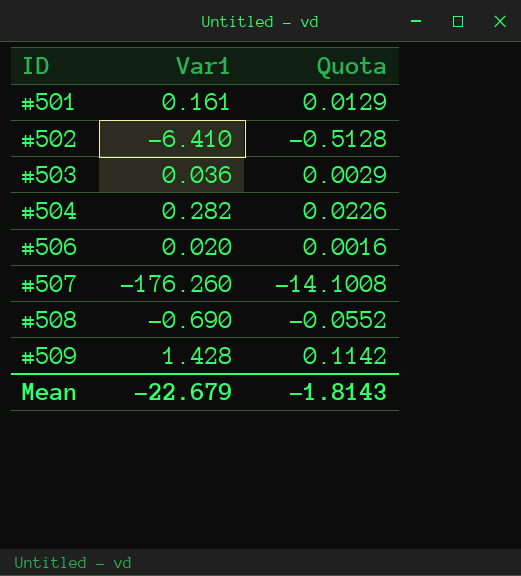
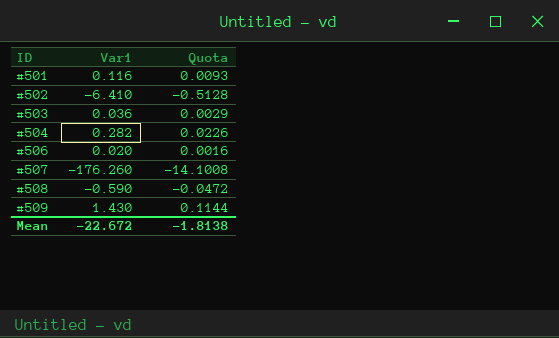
#501 | Var1: 0.161 -> 0.116
#501 | Quota: 0.0129 -> 0.0093
#508 | Var1: -0.690 -> -0.590
#508 | Quota: -0.0552 -> -0.0472
#509 | Var1: 1.428 -> 1.430
#509 | Quota: 0.1142 -> 0.1144
Mean | Var1: -22.679 -> -22.672
Mean | Quota: -1.8143 -> -1.8138

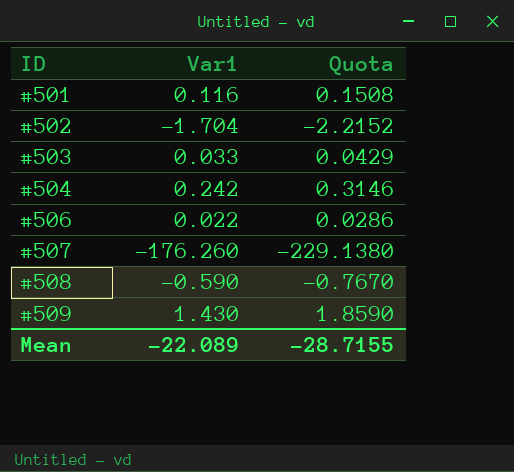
column Quota | formula: [Var1] * 0.08 -> [Var1] * 1.3
#502 | Var1: -6.410 -> -1.704
#503 | Var1: 0.036 -> 0.033
#504 | Var1: 0.282 -> 0.242
#506 | Var1: 0.020 -> 0.022
Mean | Var1: -22.672 -> -22.089
Mean | Quota: -1.8138 -> -28.7155

